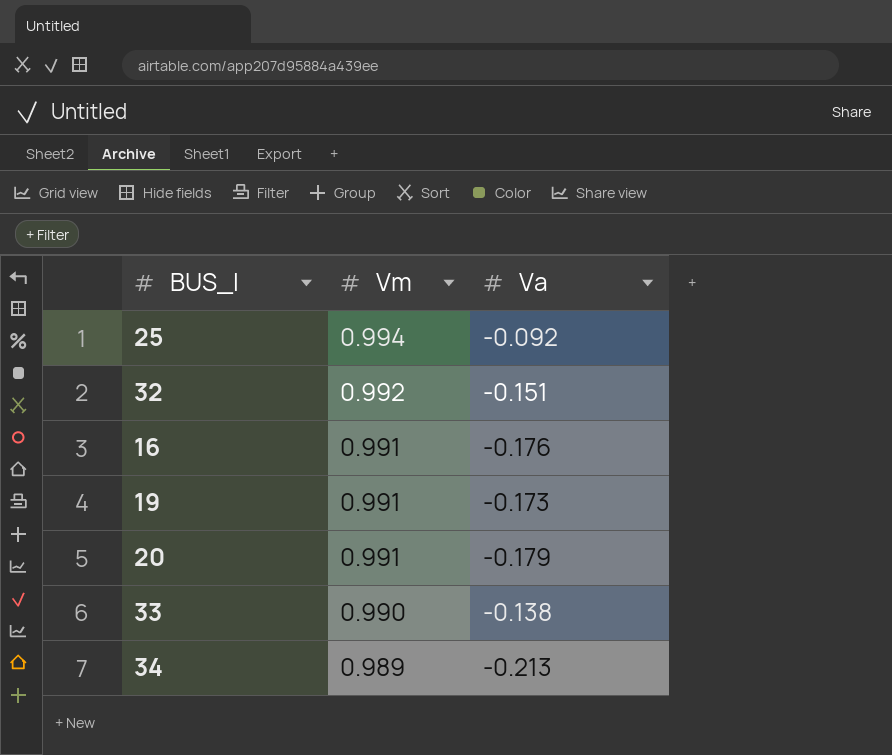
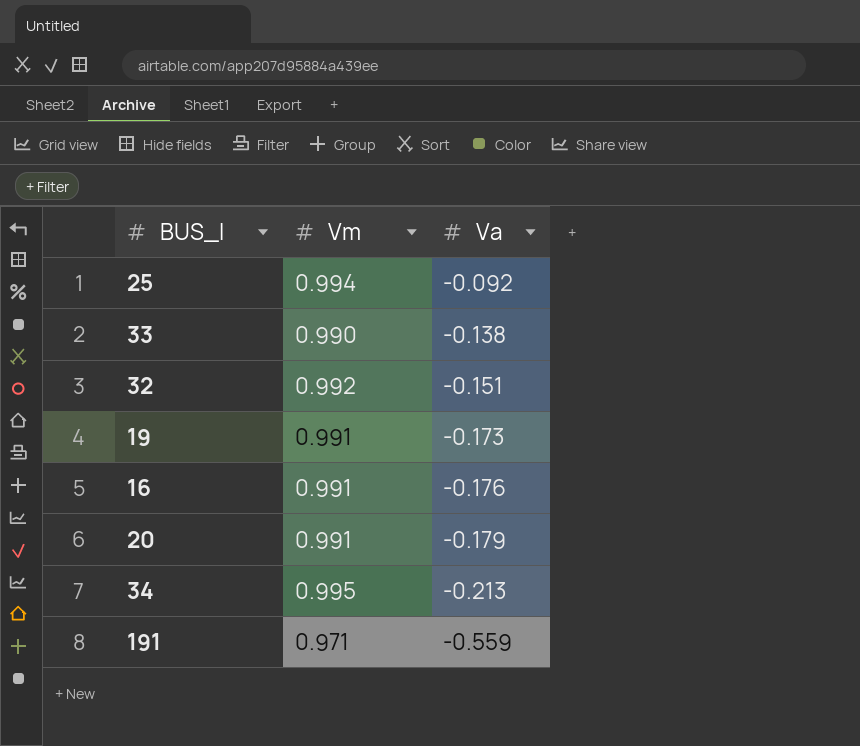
row order: Vm descending -> Va descending
34 | Vm: 0.989 -> 0.995
row 191: none -> 0.971 | -0.559

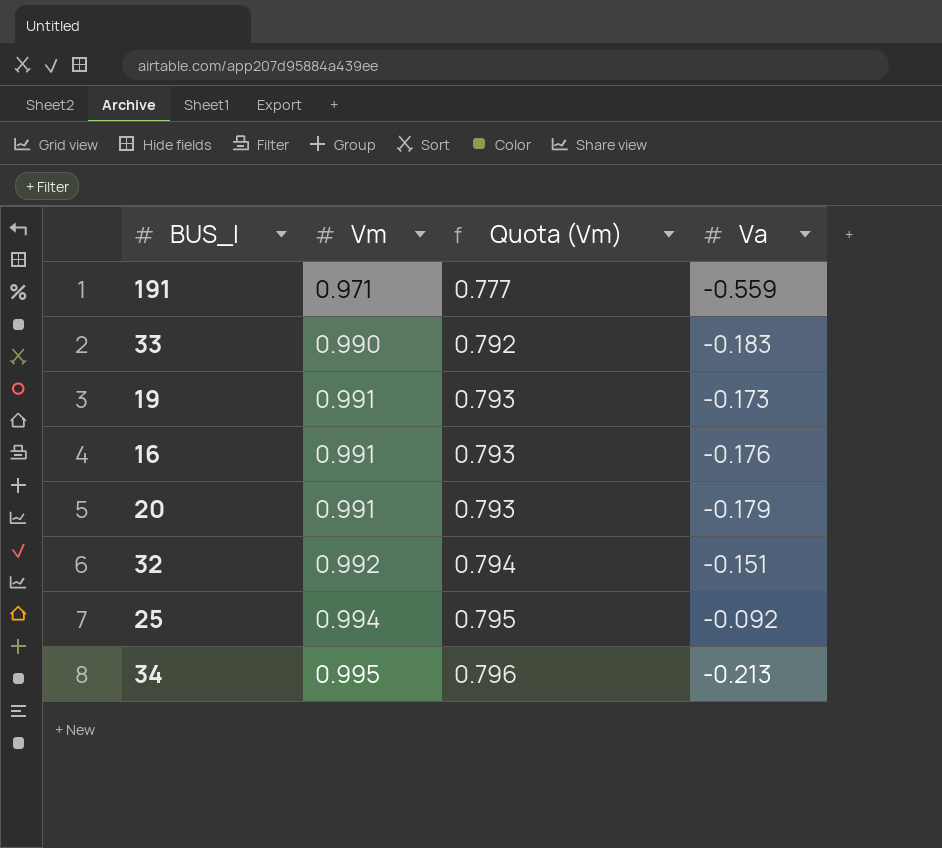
row order: Va descending -> Vm ascending
column Quota (Vm) | formula: none -> [Vm] * 0.8
33 | Va: -0.138 -> -0.183

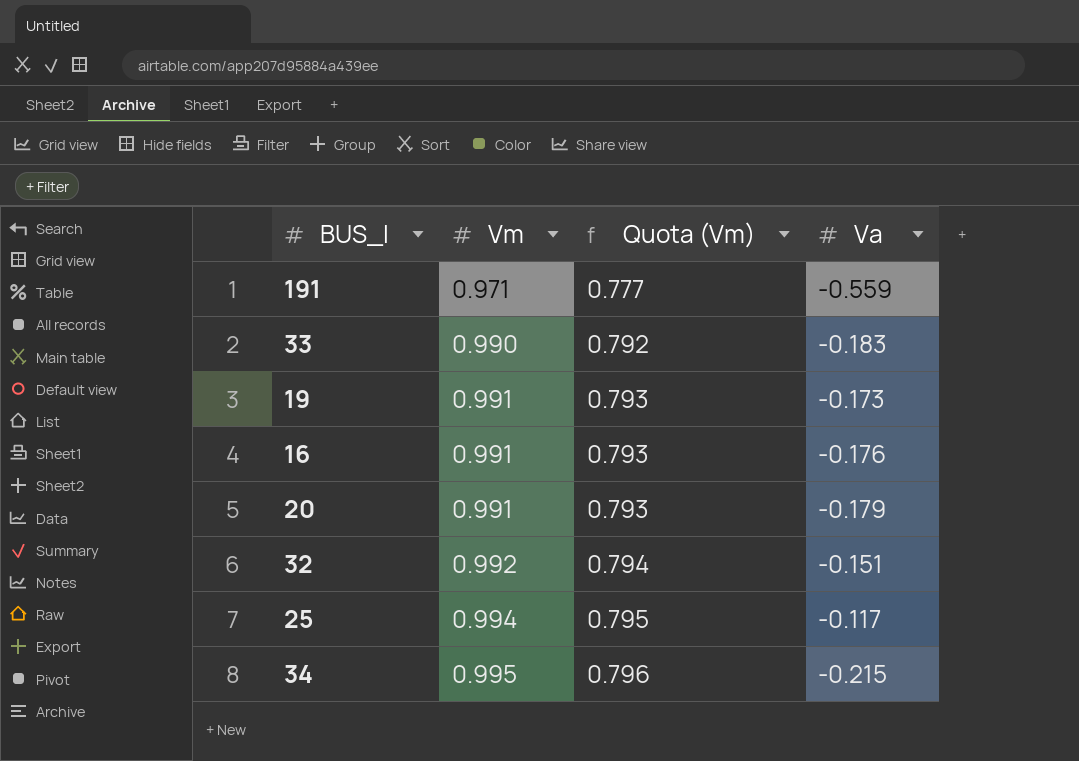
25 | Va: -0.092 -> -0.117
34 | Va: -0.213 -> -0.215

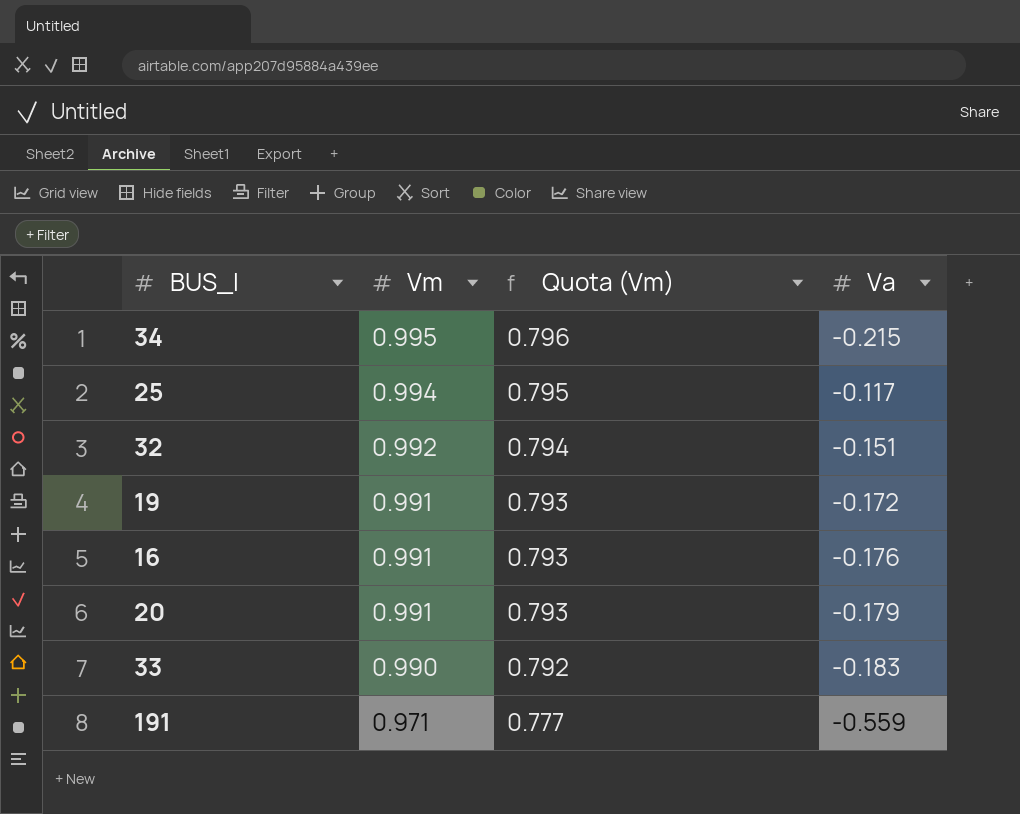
row order: Vm ascending -> Vm descending
19 | Va: -0.173 -> -0.172

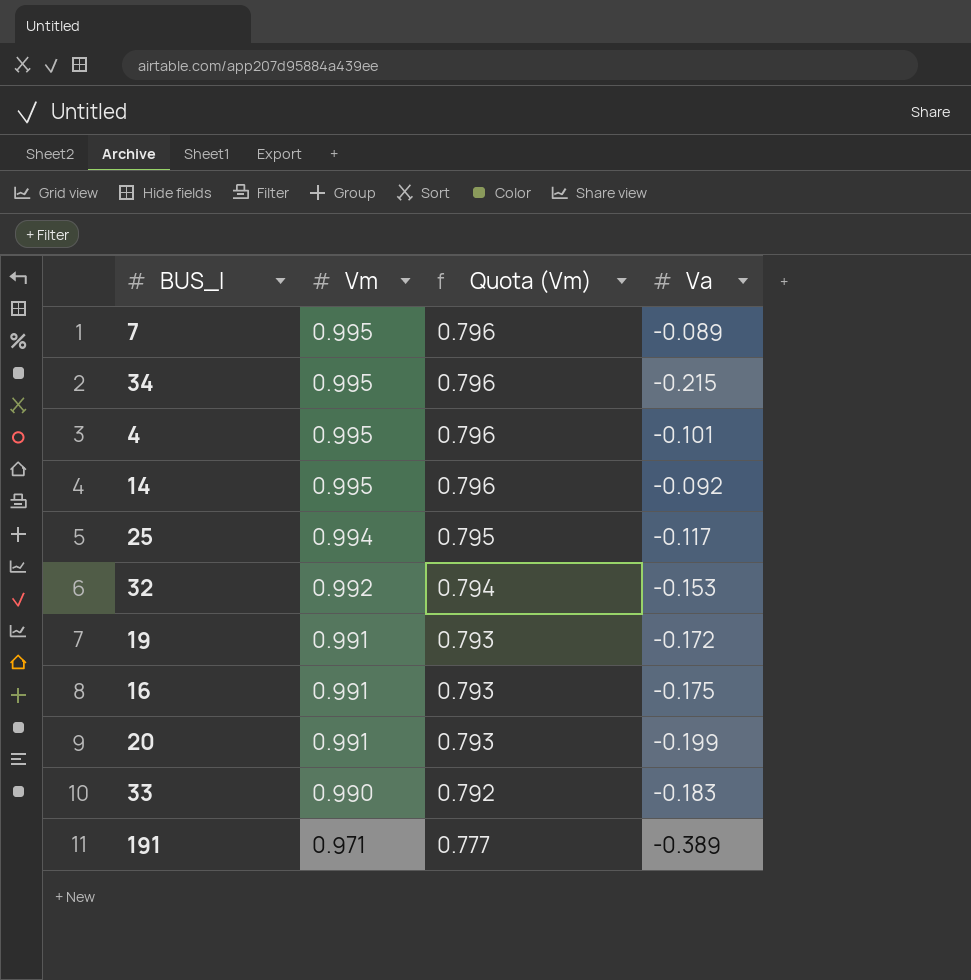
row 7: none -> 0.995 | 0.796 | -0.089
row 4: none -> 0.995 | 0.796 | -0.101
row 14: none -> 0.995 | 0.796 | -0.092
32 | Va: -0.151 -> -0.153
16 | Va: -0.176 -> -0.175
20 | Va: -0.179 -> -0.199
191 | Va: -0.559 -> -0.389

